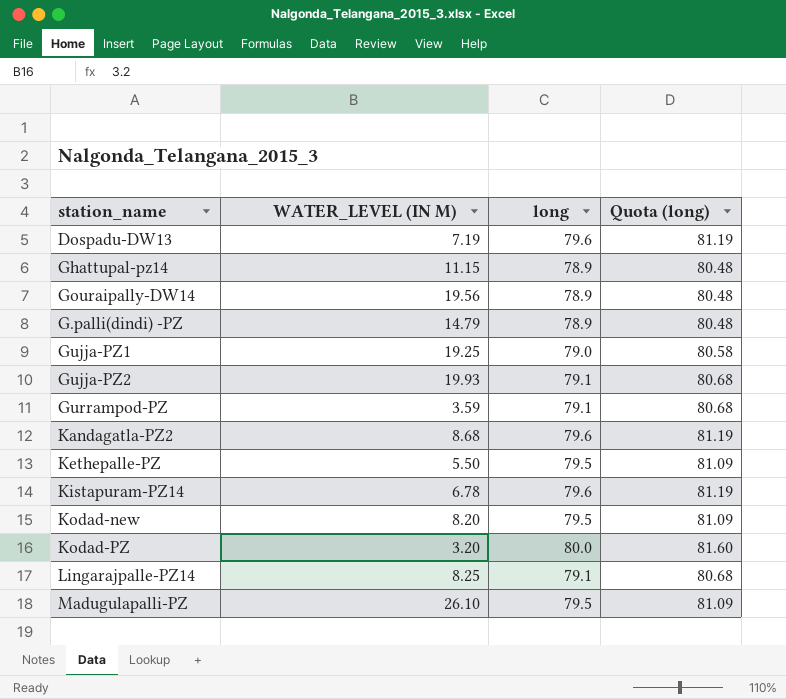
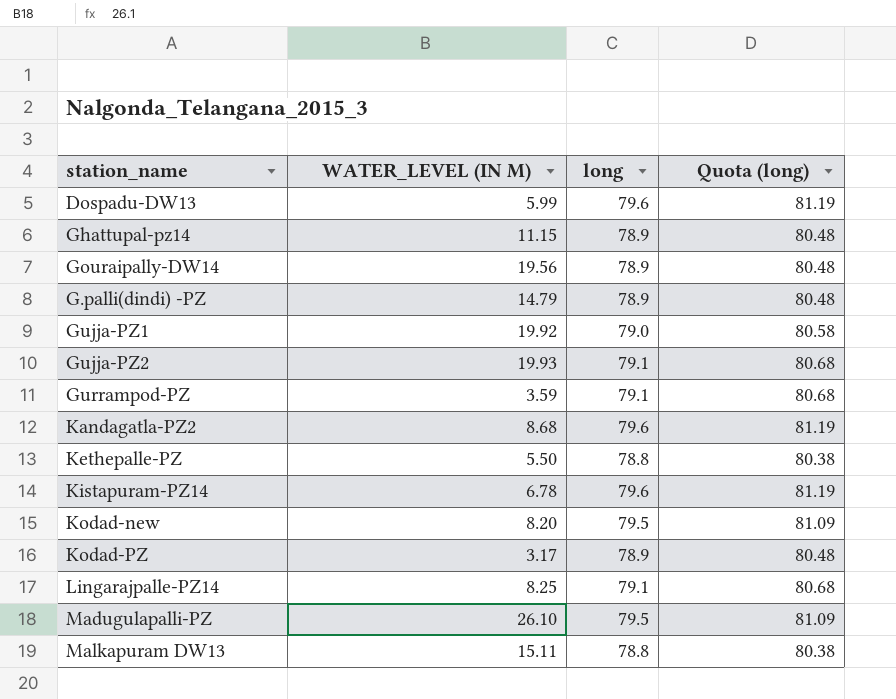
Dospadu-DW13 | WATER_LEVEL (IN M): 7.19 -> 5.99
Gujja-PZ1 | WATER_LEVEL (IN M): 19.25 -> 19.92
Kethepalle-PZ | long: 79.5 -> 78.8
Kethepalle-PZ | Quota (long): 81.09 -> 80.38
Kodad-PZ | WATER_LEVEL (IN M): 3.20 -> 3.17
Kodad-PZ | long: 80.0 -> 78.9
Kodad-PZ | Quota (long): 81.60 -> 80.48
row Malkapuram DW13: none -> 15.11 | 78.8 | 80.38

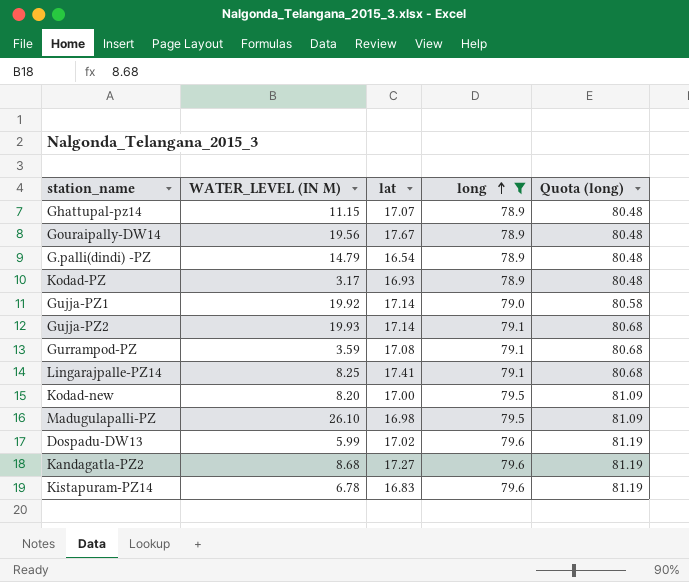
filter: none -> long != 78.8
row order: none -> long ascending
column lat | position: none -> 3

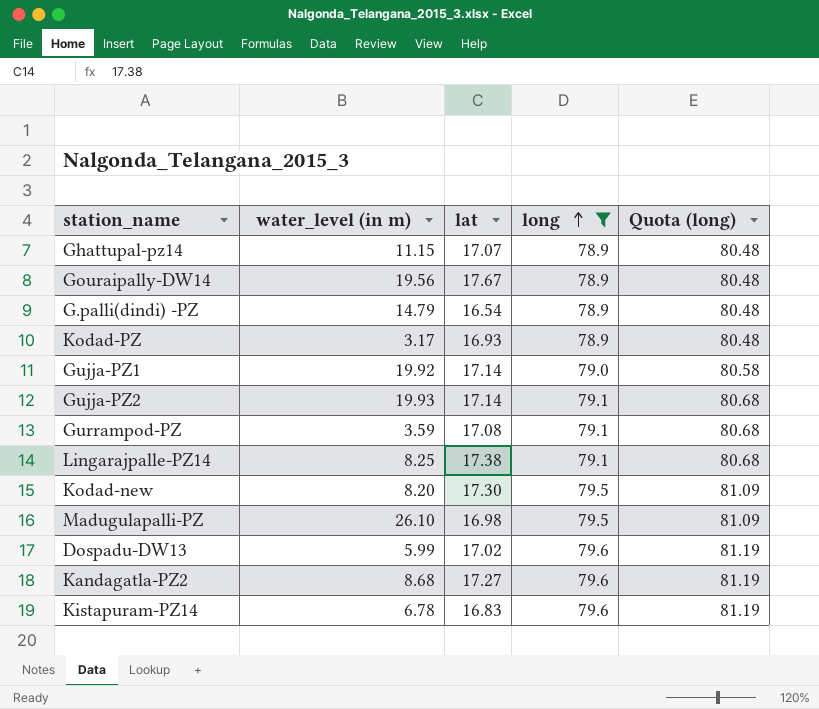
column name: WATER_LEVEL (IN M) -> water_level (in m)
Lingarajpalle-PZ14 | lat: 17.41 -> 17.38
Kodad-new | lat: 17.00 -> 17.30

